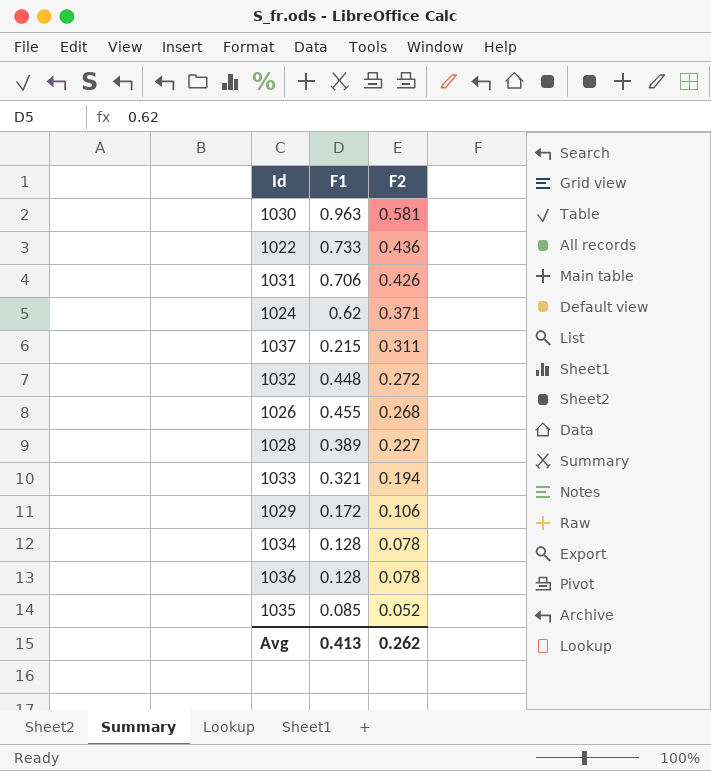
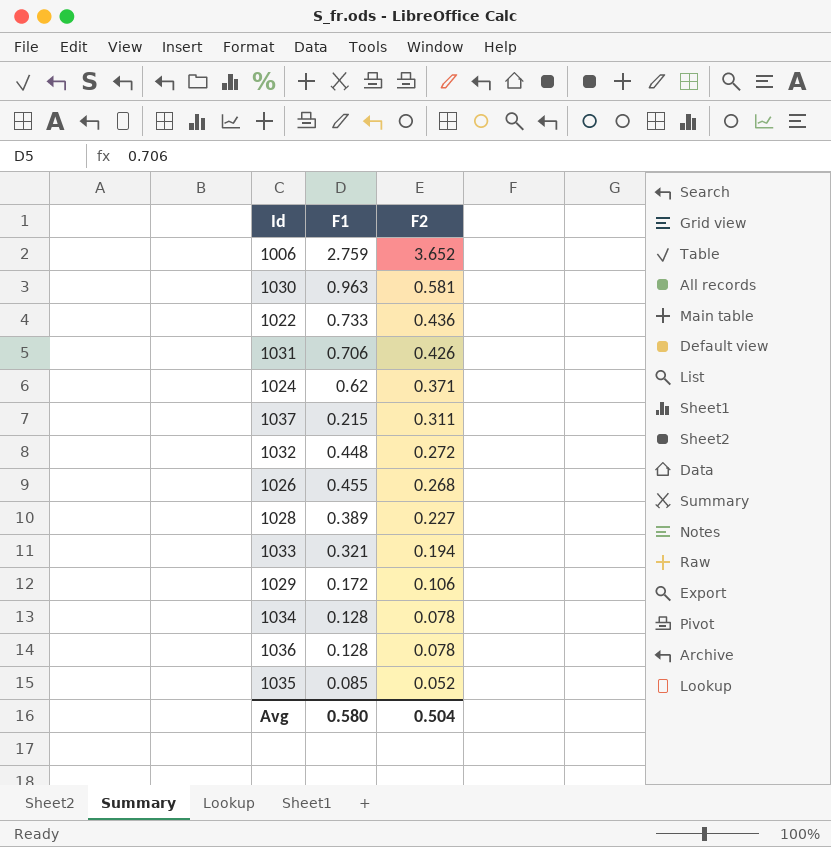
row 1006: none -> 2.759 | 3.652
Avg | F1: 0.413 -> 0.580
Avg | F2: 0.262 -> 0.504

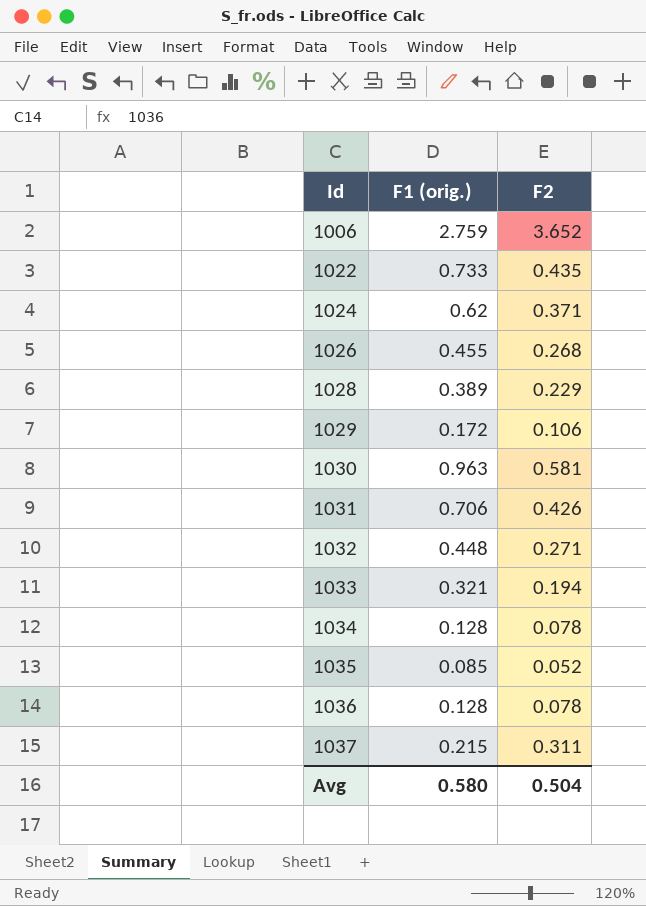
row order: F2 descending -> Id ascending
column name: F1 -> F1 (orig.)
1022 | F2: 0.436 -> 0.435
1028 | F2: 0.227 -> 0.229
1032 | F2: 0.272 -> 0.271

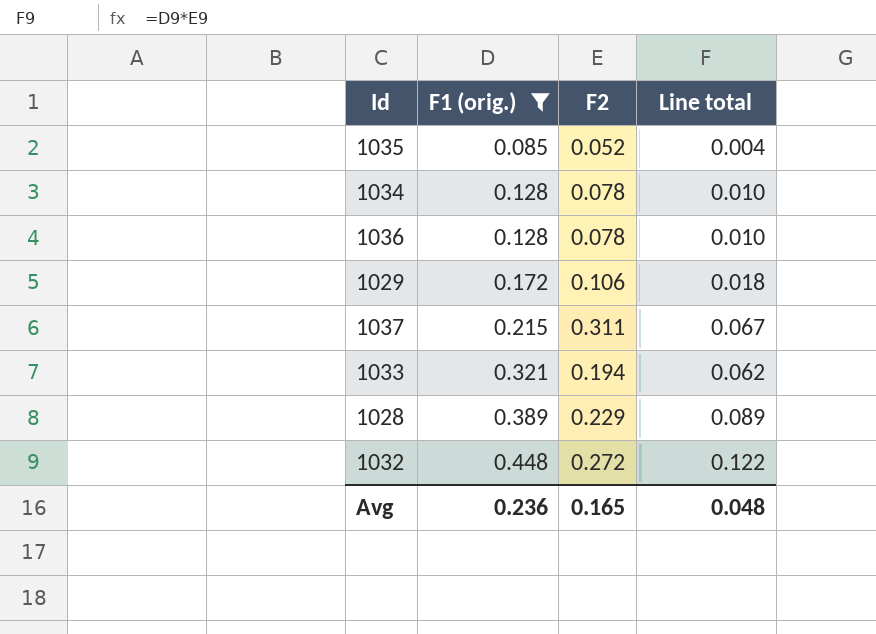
filter: none -> F1 (orig.) <= 0.448
row order: Id ascending -> F1 (orig.) ascending
column Line total | formula: none -> [F1 (orig.)] * [F2]
1032 | F2: 0.271 -> 0.272
Avg | F1 (orig.): 0.580 -> 0.236
Avg | F2: 0.504 -> 0.165

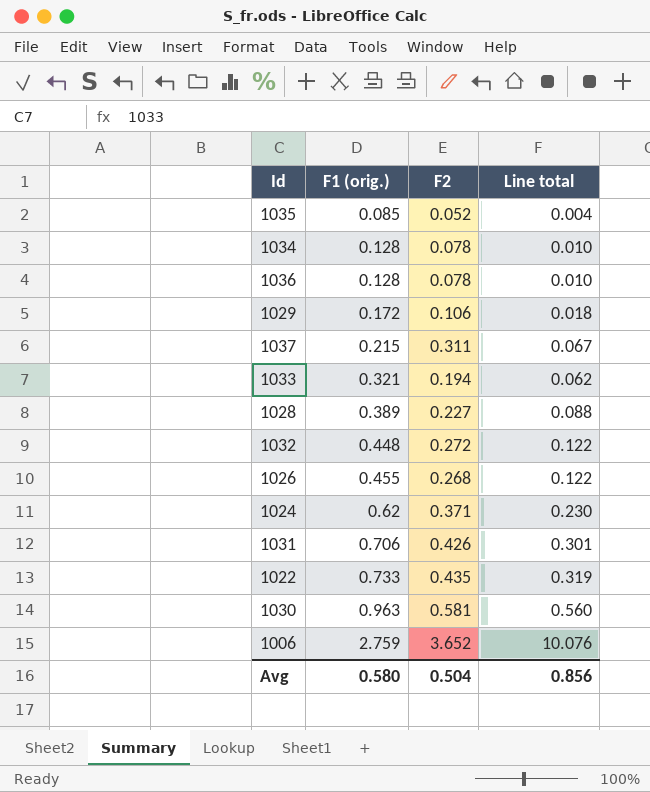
filter: F1 (orig.) <= 0.448 -> none
1028 | F2: 0.229 -> 0.227
1028 | Line total: 0.089 -> 0.088
Avg | F1 (orig.): 0.236 -> 0.580
Avg | F2: 0.165 -> 0.504
Avg | Line total: 0.048 -> 0.856

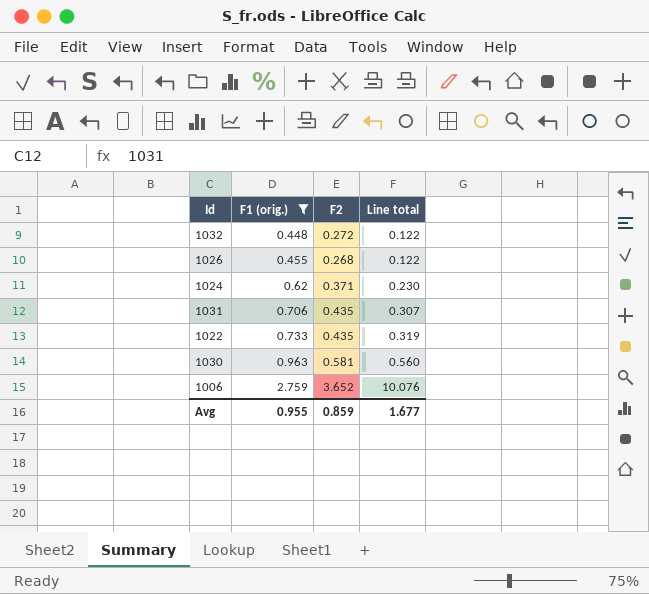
filter: none -> F1 (orig.) >= 0.448
1031 | F2: 0.426 -> 0.435
1031 | Line total: 0.301 -> 0.307
Avg | F1 (orig.): 0.580 -> 0.955
Avg | F2: 0.504 -> 0.859
Avg | Line total: 0.856 -> 1.677

